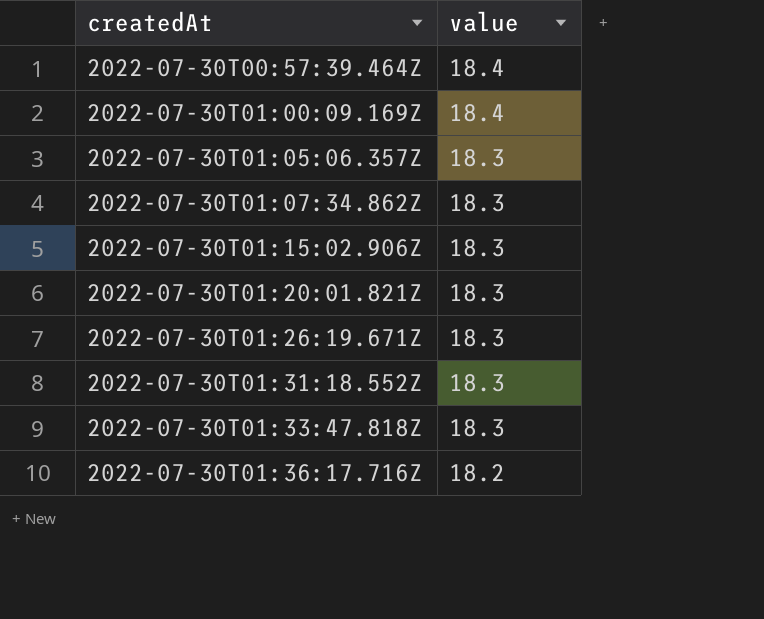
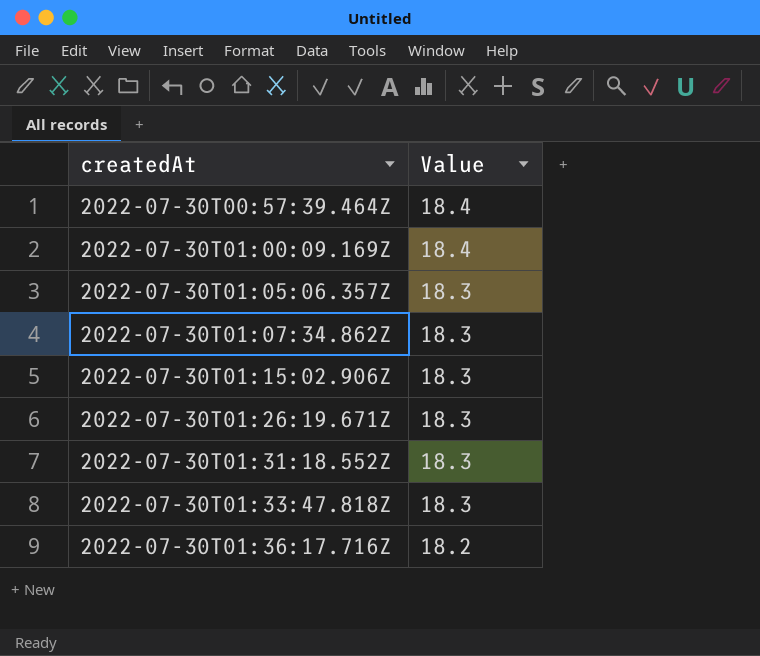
column name: value -> Value
row 2022-07-30T01:20:01.821Z: 18.3 -> none

